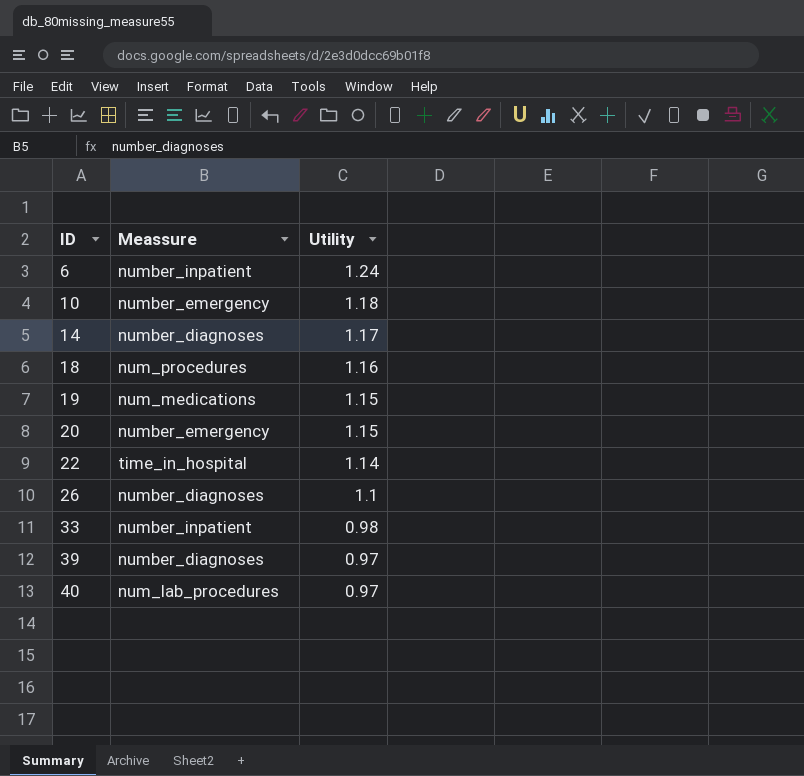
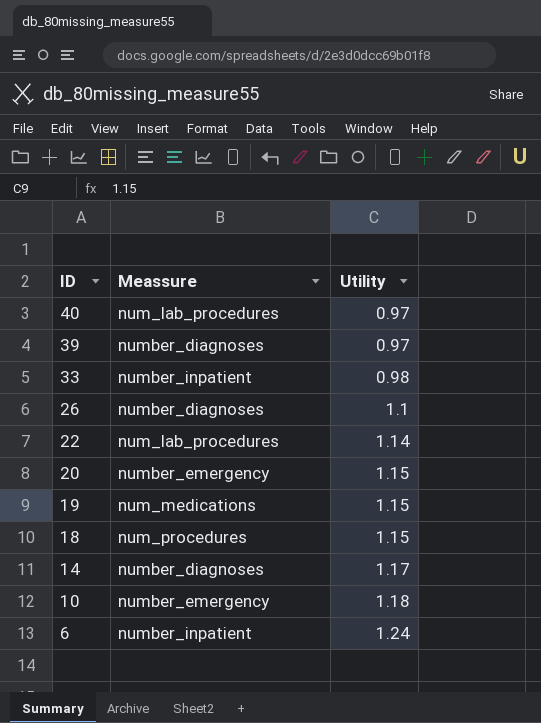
row order: ID ascending -> ID descending
22 | Meassure: time_in_hospital -> num_lab_procedures
18 | Utility: 1.16 -> 1.15

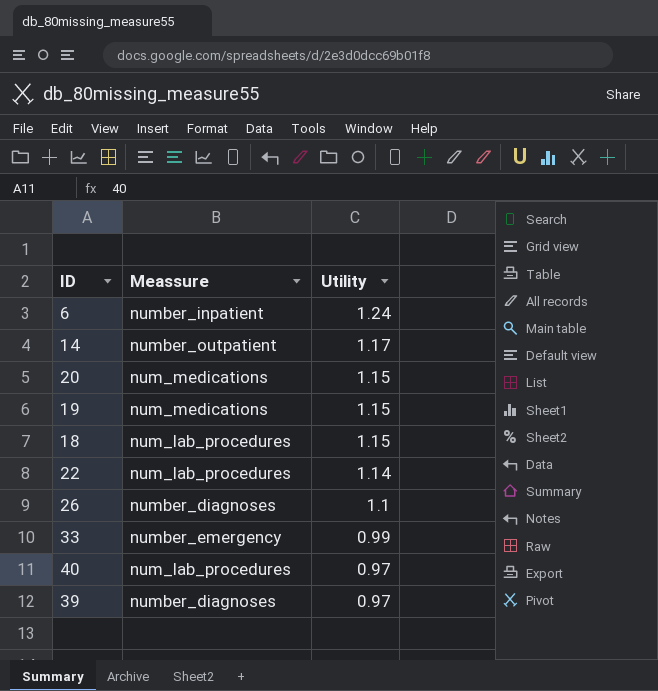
row order: ID descending -> Utility descending
row 10: number_emergency | 1.18 -> none
14 | Meassure: number_diagnoses -> number_outpatient
20 | Meassure: number_emergency -> num_medications
18 | Meassure: num_procedures -> num_lab_procedures
33 | Meassure: number_inpatient -> number_emergency
33 | Utility: 0.98 -> 0.99

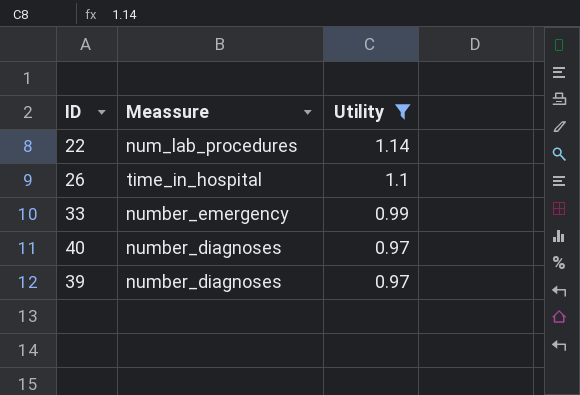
filter: none -> Utility <= 1.14
26 | Meassure: number_diagnoses -> time_in_hospital
40 | Meassure: num_lab_procedures -> number_diagnoses

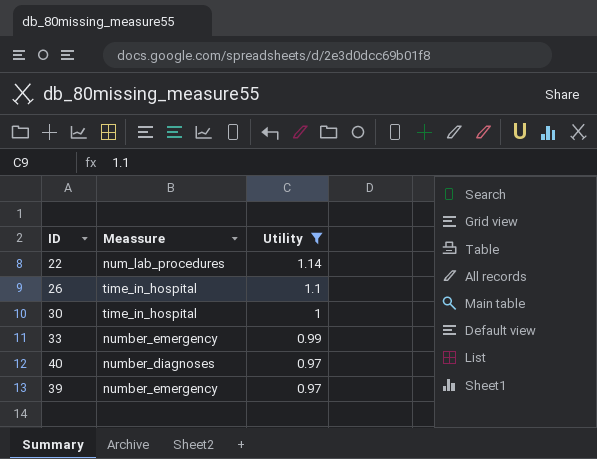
row 30: none -> time_in_hospital | 1
39 | Meassure: number_diagnoses -> number_emergency

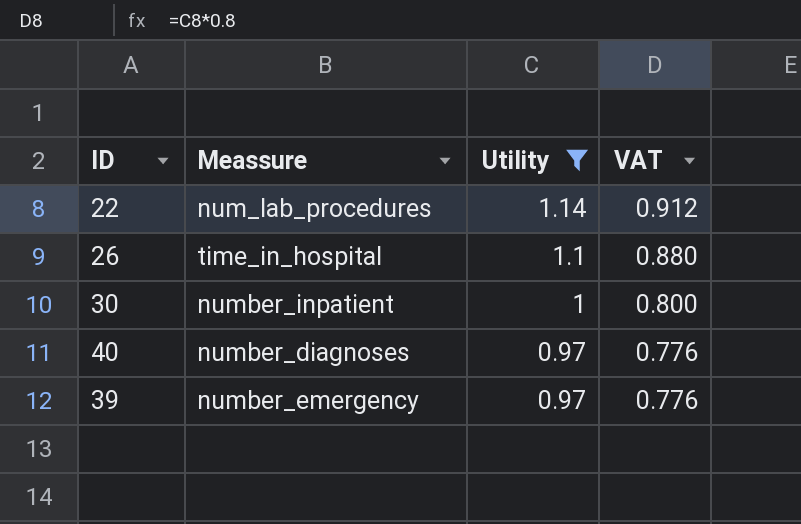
column VAT | formula: none -> [Utility] * 0.8
row 33: number_emergency | 0.99 -> none
30 | Meassure: time_in_hospital -> number_inpatient

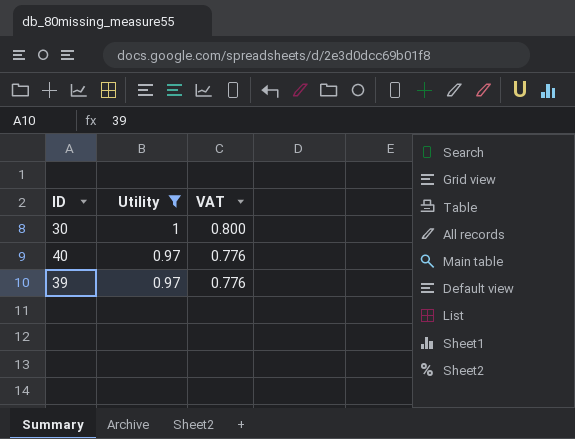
column Meassure | position: 2 -> none
row 22: num_lab_procedures | 1.14 | 0.912 -> none
row 26: time_in_hospital | 1.1 | 0.880 -> none

